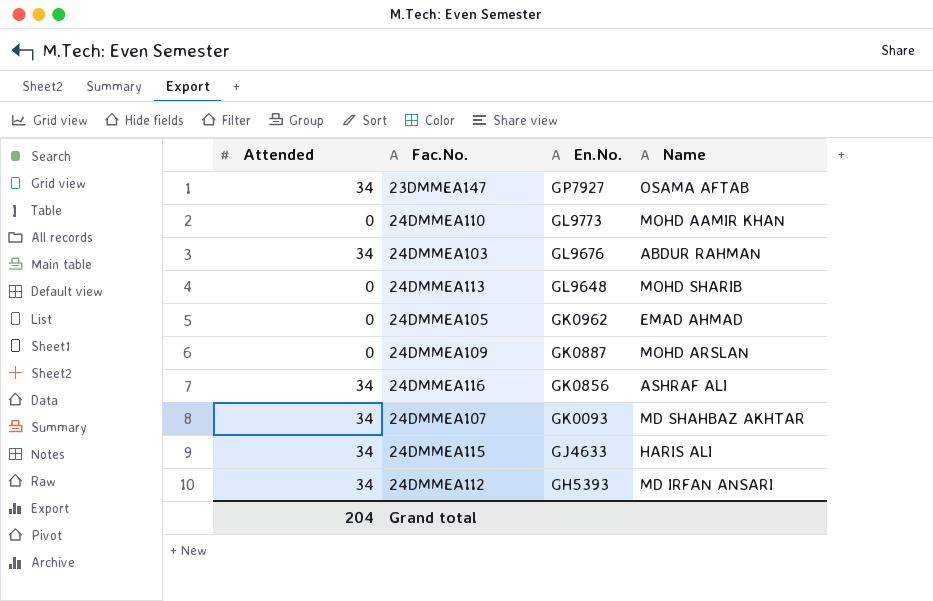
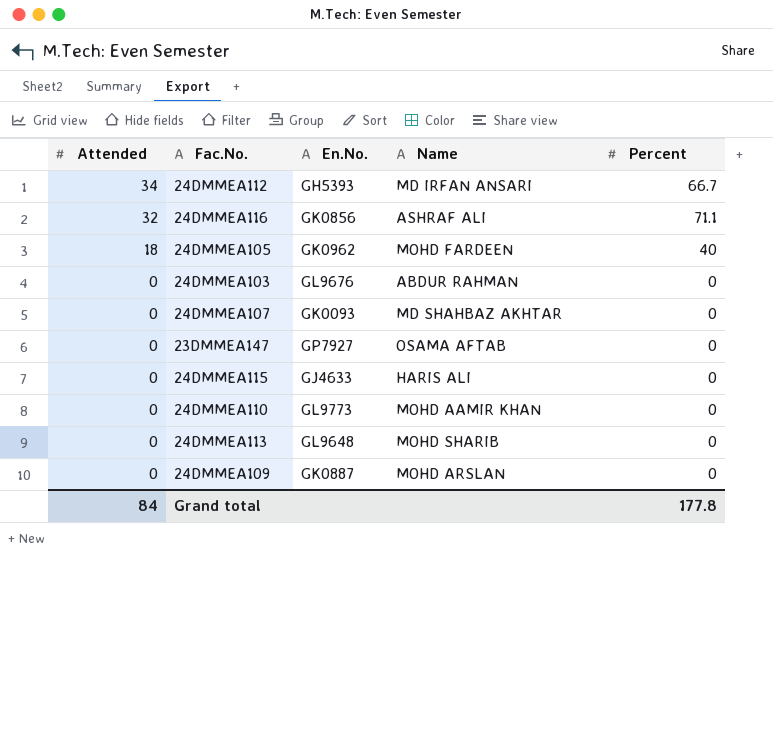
row order: En.No. descending -> Attended descending
column Percent | position: none -> 5
24DMMEA116 | Attended: 34 -> 32
24DMMEA105 | Attended: 0 -> 18
24DMMEA105 | Name: EMAD AHMAD -> MOHD FARDEEN
24DMMEA103 | Attended: 34 -> 0
24DMMEA107 | Attended: 34 -> 0
23DMMEA147 | Attended: 34 -> 0
24DMMEA115 | Attended: 34 -> 0
Grand total | Attended: 204 -> 84

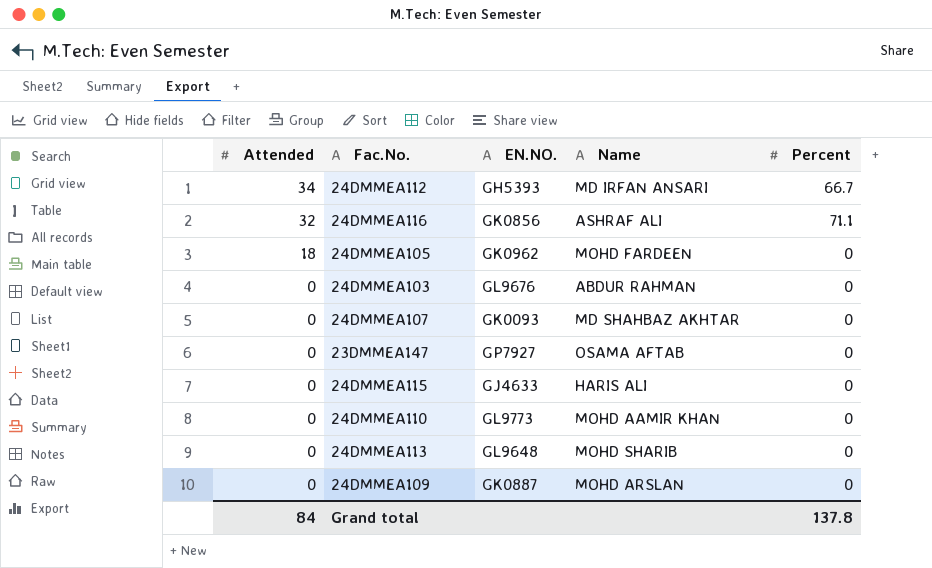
column name: En.No. -> EN.NO.
24DMMEA105 | Percent: 40 -> 0
Grand total | Percent: 177.8 -> 137.8

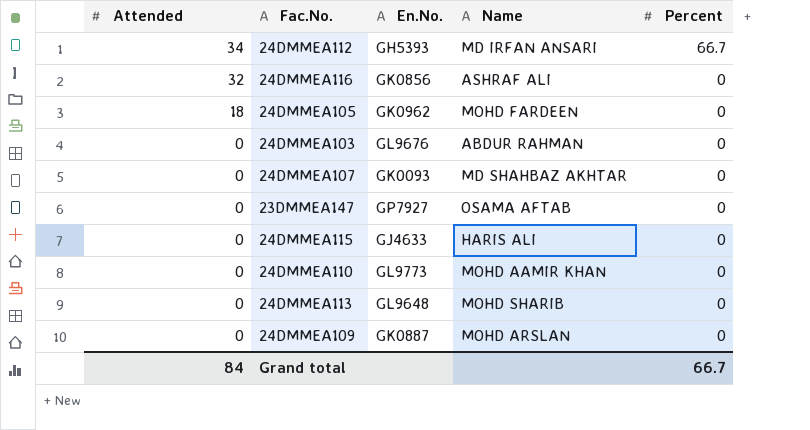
column name: EN.NO. -> En.No.
24DMMEA116 | Percent: 71.1 -> 0
Grand total | Percent: 137.8 -> 66.7

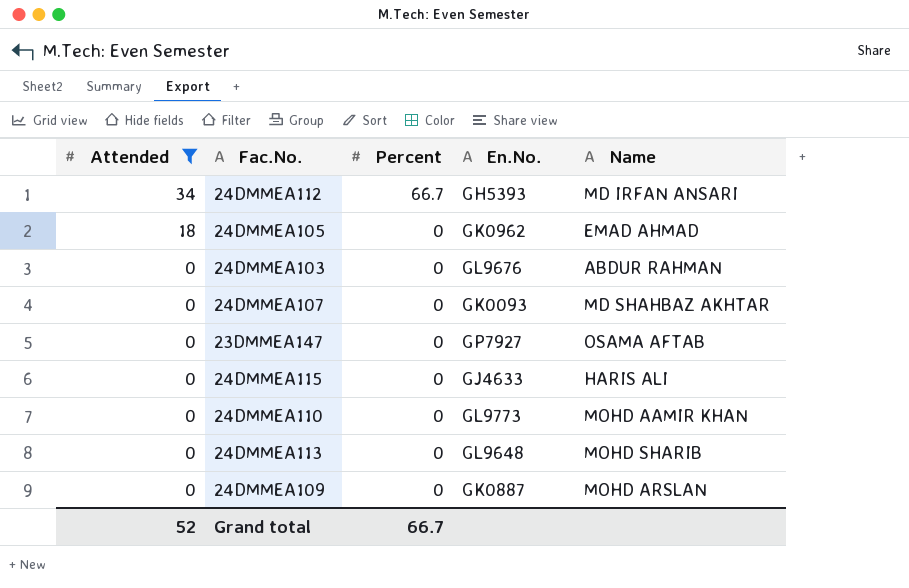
filter: none -> Attended != 32
column Percent | position: 5 -> 3
24DMMEA105 | Name: MOHD FARDEEN -> EMAD AHMAD
Grand total | Attended: 84 -> 52

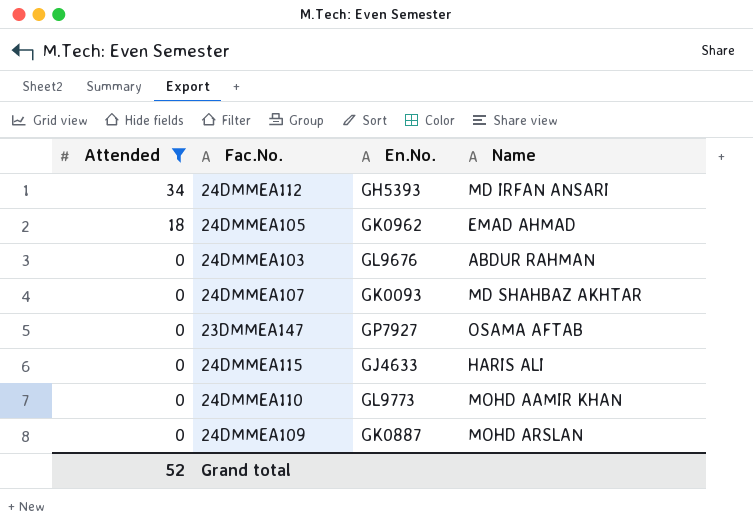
column Percent | position: 3 -> none
row 24DMMEA113: 0 | 0 | GL9648 | MOHD SHARIB -> none

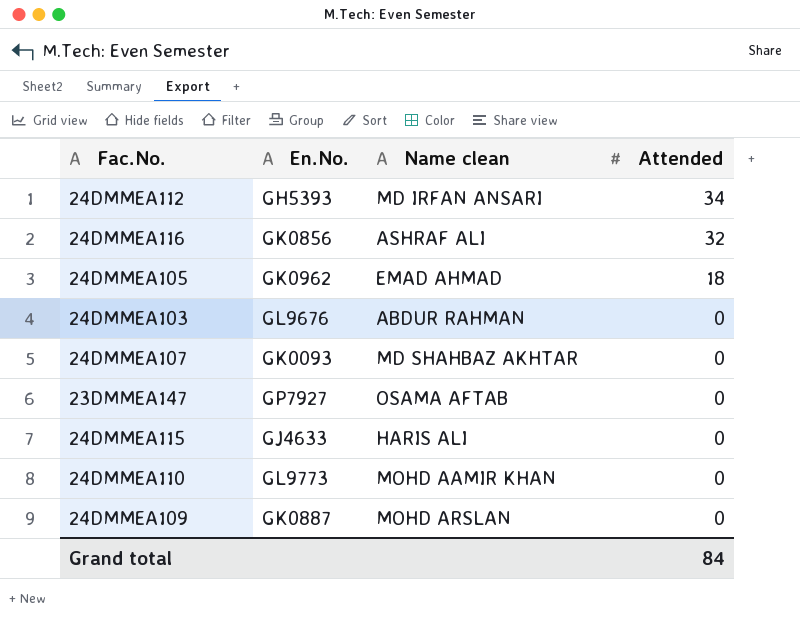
filter: Attended != 32 -> none
column name: Name -> Name clean
column Attended | position: 1 -> 4
Grand total | Attended: 52 -> 84

